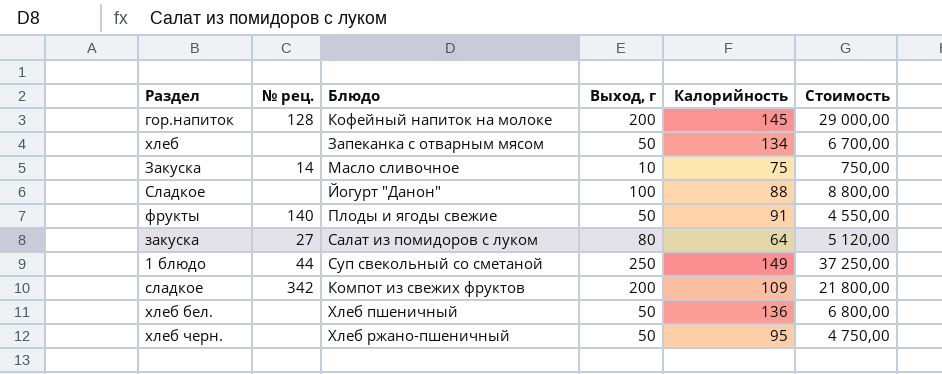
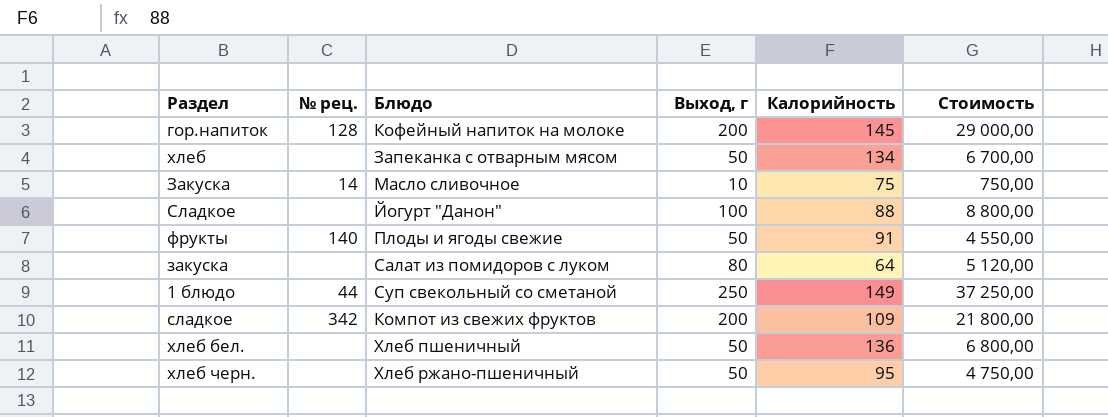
закуска | № рец.: 27 -> none

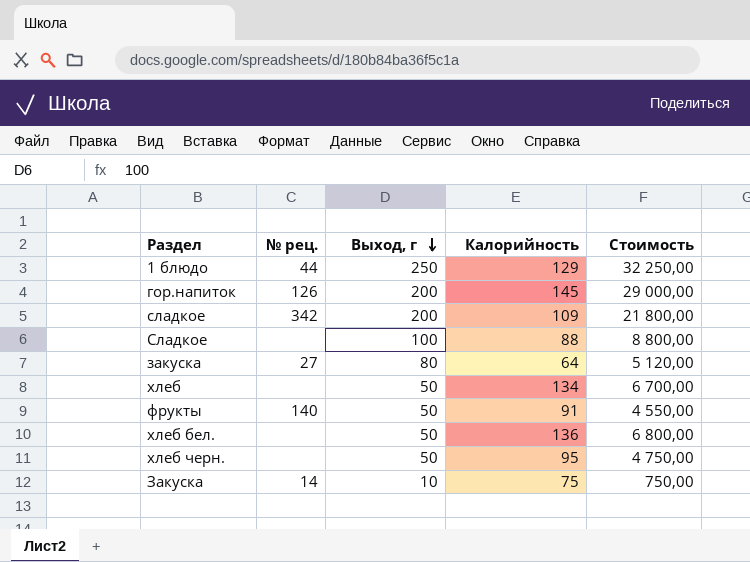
row order: none -> Выход, г descending
column Блюдо | position: 3 -> none
1 блюдо | Калорийность: 149 -> 129
1 блюдо | Стоимость: 37 250,00 -> 32 250,00
гор.напиток | № рец.: 128 -> 126
закуска | № рец.: none -> 27

